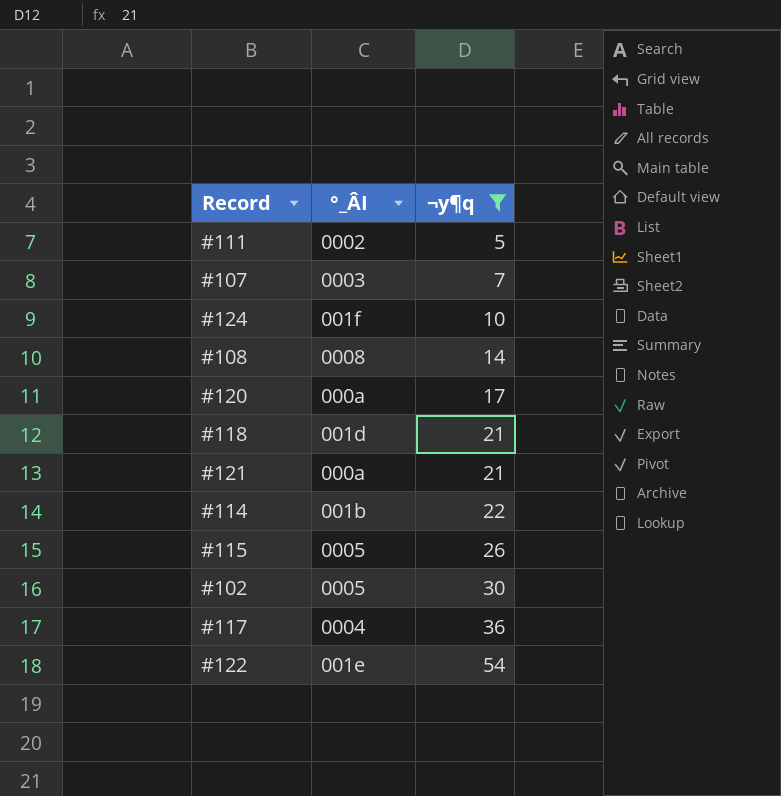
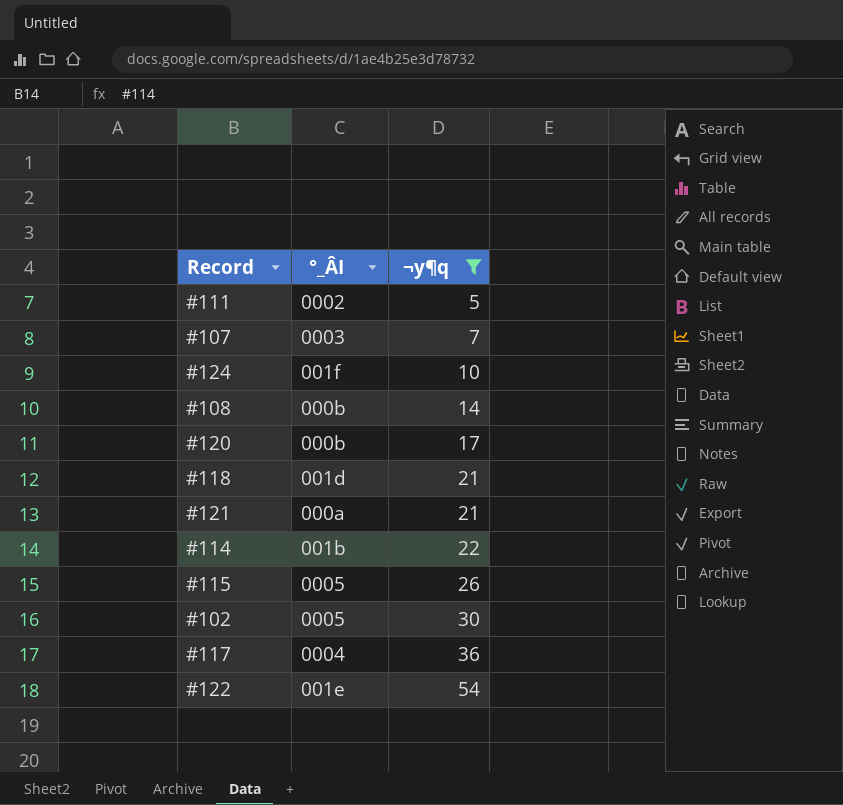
#108 | °_ÂI: 0008 -> 000b
#120 | °_ÂI: 000a -> 000b

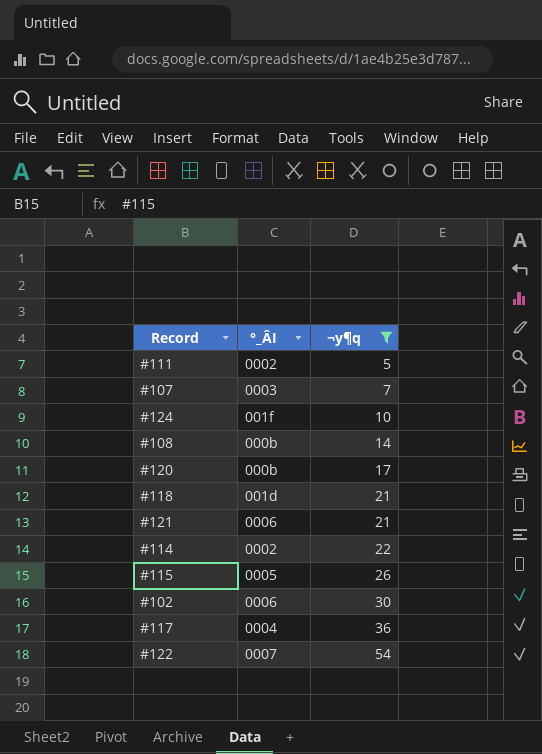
#121 | °_ÂI: 000a -> 0006
#114 | °_ÂI: 001b -> 0002
#102 | °_ÂI: 0005 -> 0006
#122 | °_ÂI: 001e -> 0007

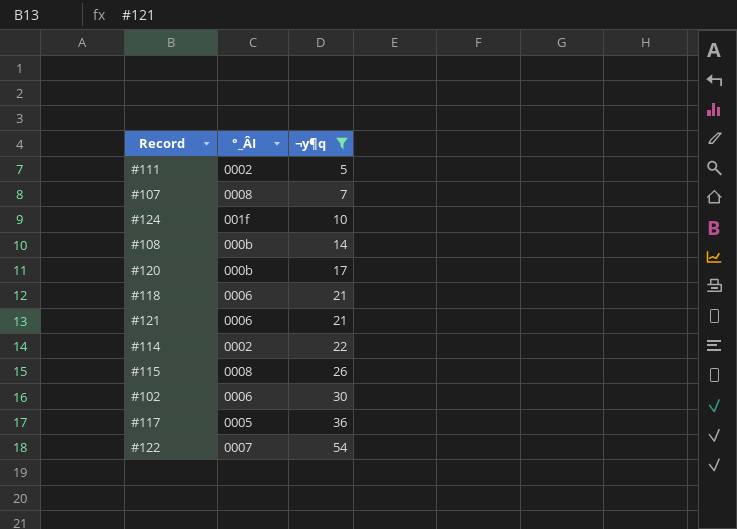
#107 | °_ÂI: 0003 -> 0008
#118 | °_ÂI: 001d -> 0006
#115 | °_ÂI: 0005 -> 0008
#117 | °_ÂI: 0004 -> 0005

